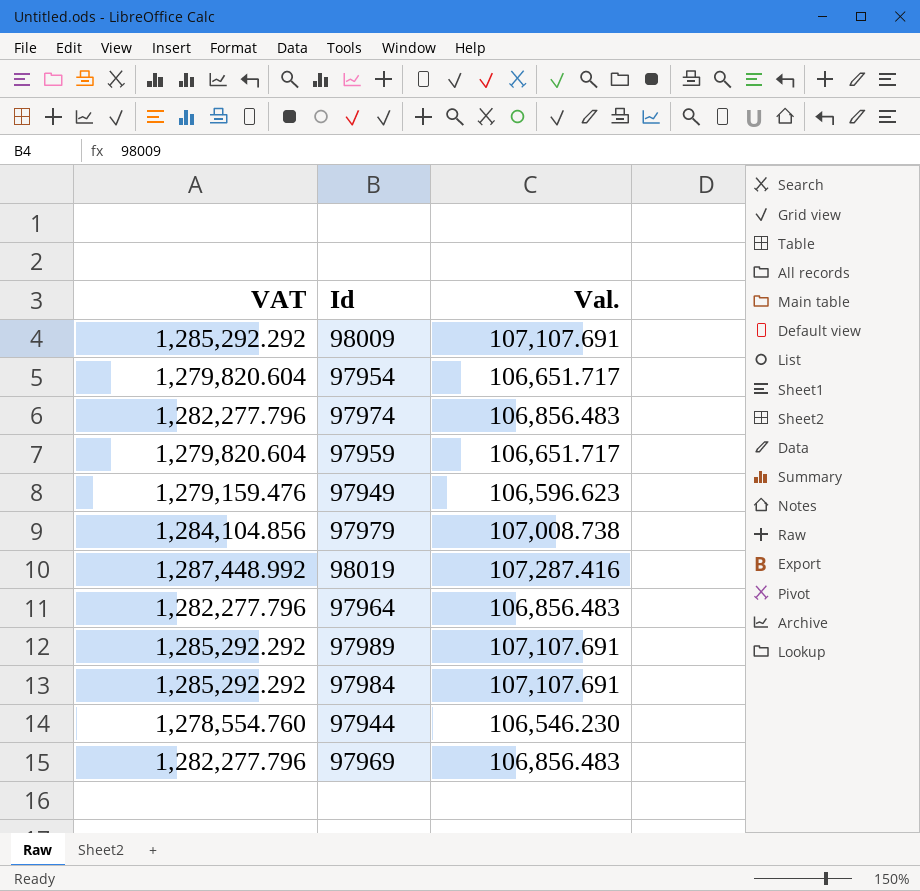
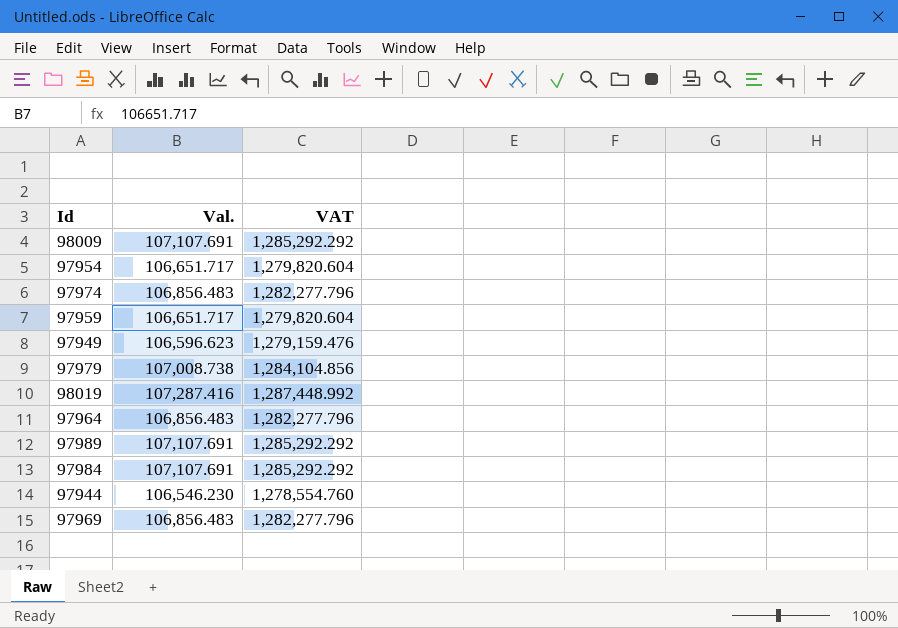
column VAT | position: 1 -> 3

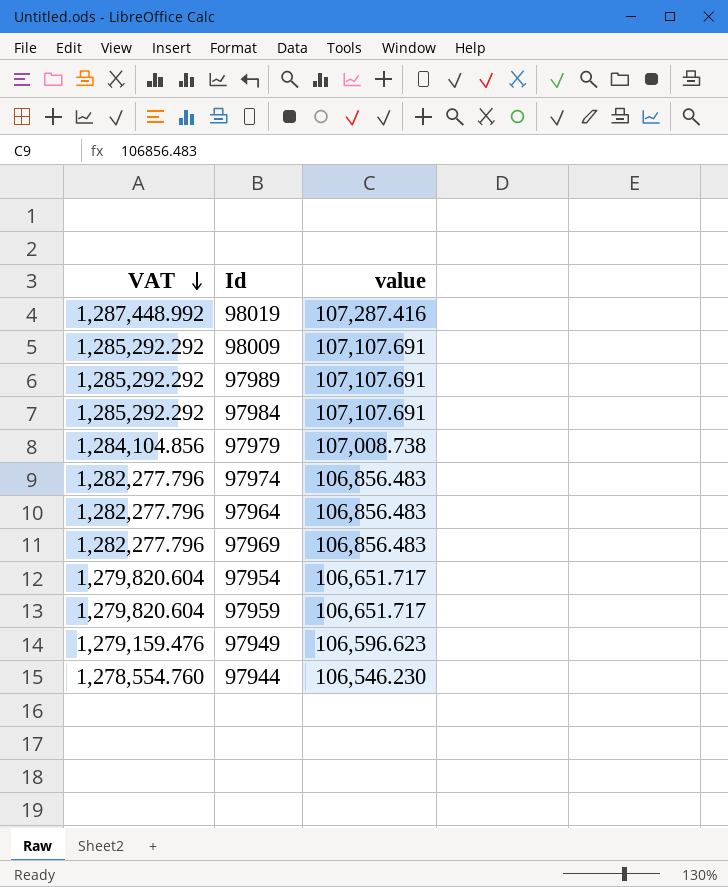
row order: none -> VAT descending
column VAT | position: 3 -> 1
column name: Val. -> value

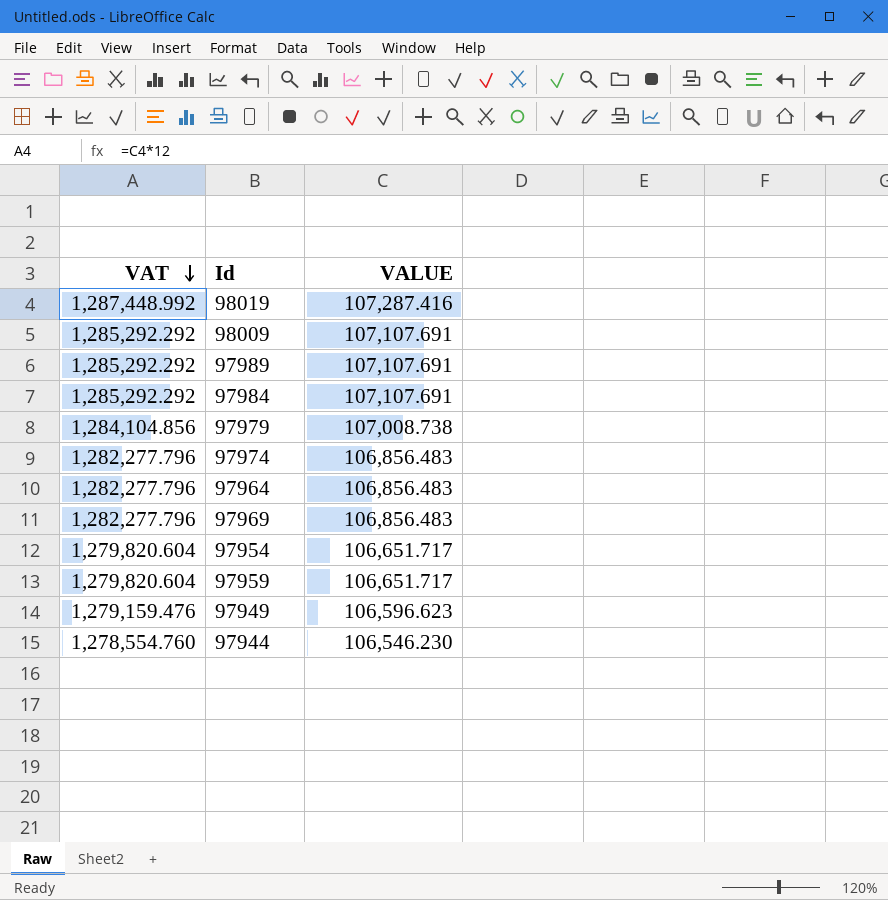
column name: value -> VALUE

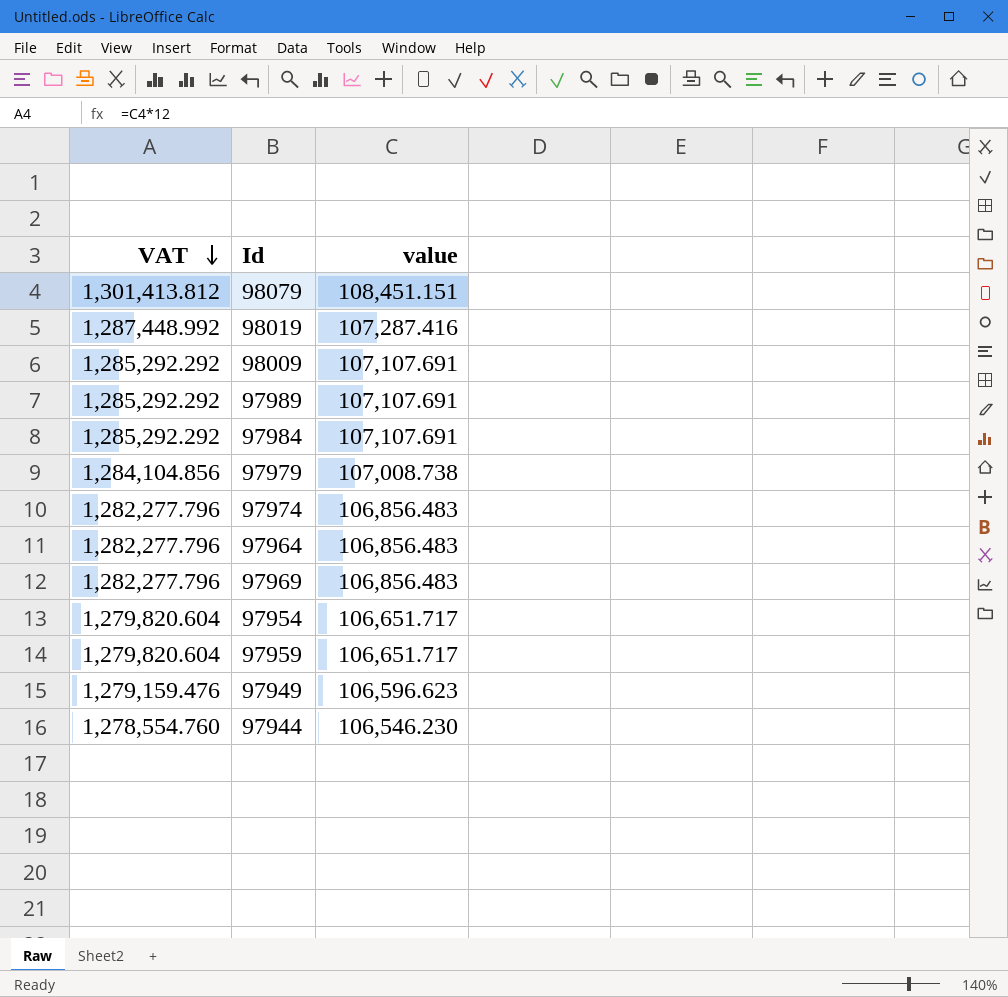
column name: VALUE -> value
row 98079: none -> 1,301,413.812 | 108,451.151

